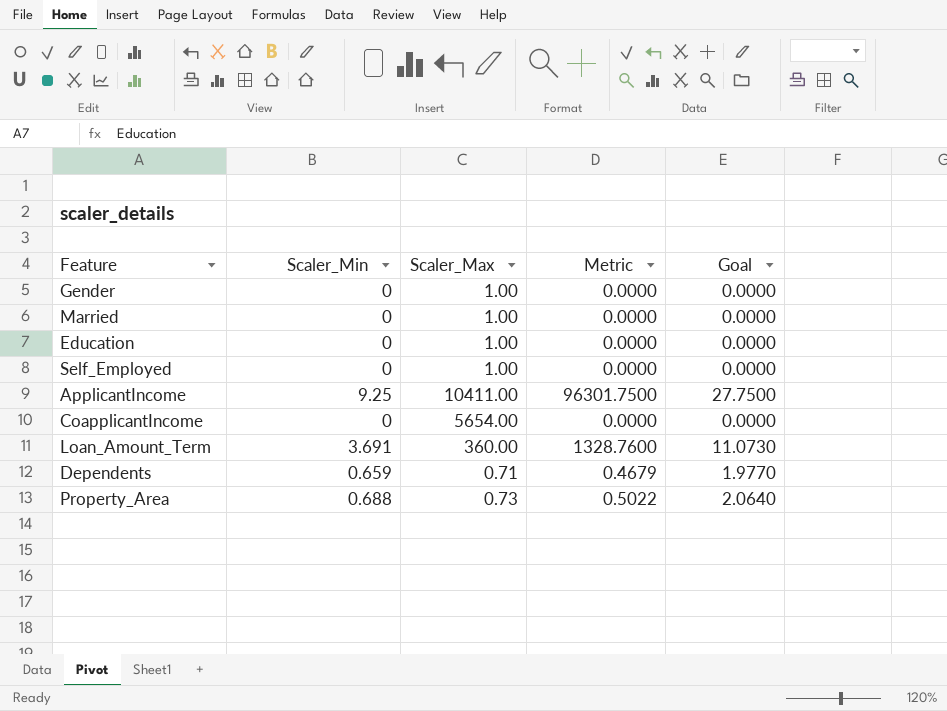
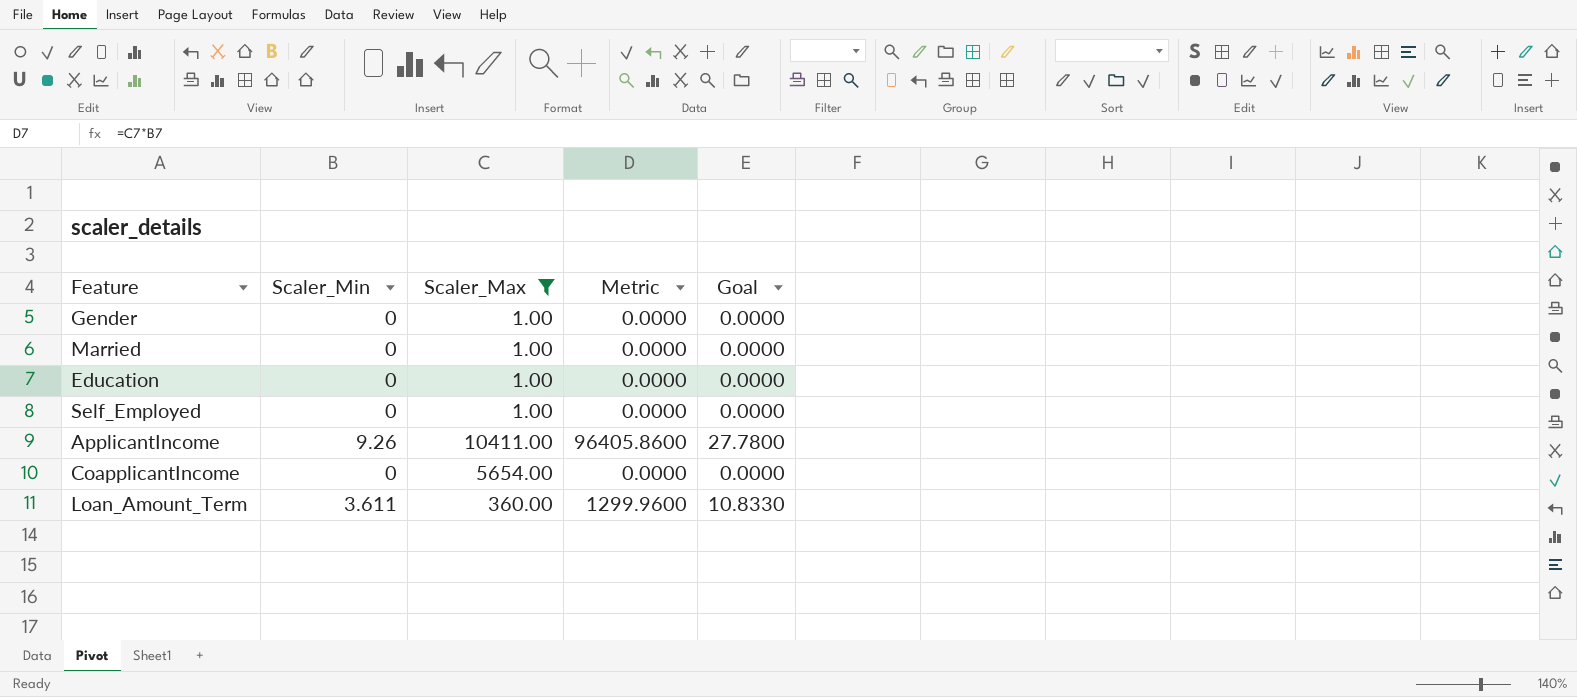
filter: none -> Scaler_Max >= 1.00
ApplicantIncome | Scaler_Min: 9.25 -> 9.26
ApplicantIncome | Metric: 96301.7500 -> 96405.8600
ApplicantIncome | Goal: 27.7500 -> 27.7800
Loan_Amount_Term | Scaler_Min: 3.691 -> 3.611
Loan_Amount_Term | Metric: 1328.7600 -> 1299.9600
Loan_Amount_Term | Goal: 11.0730 -> 10.8330

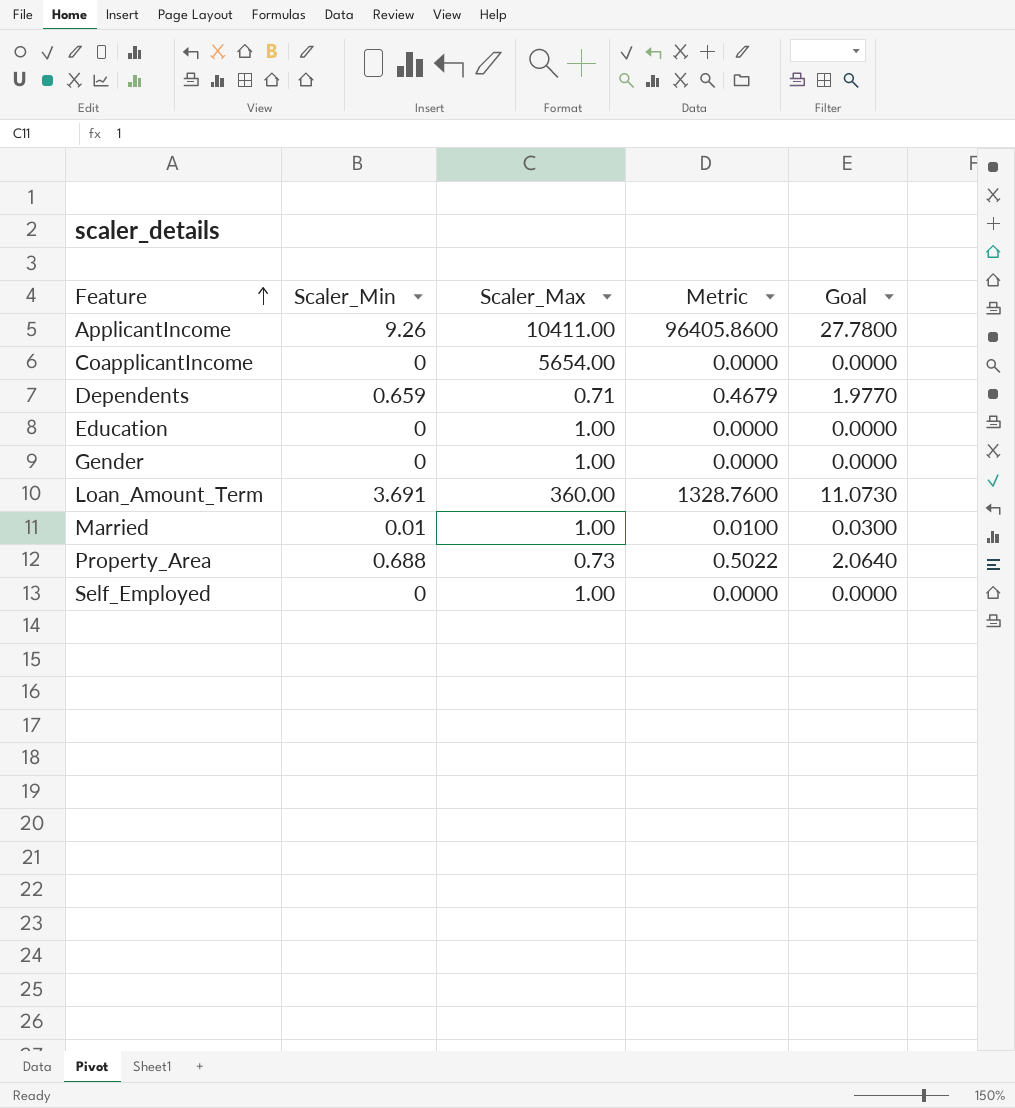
filter: Scaler_Max >= 1.00 -> none
row order: none -> Feature ascending
Loan_Amount_Term | Scaler_Min: 3.611 -> 3.691
Loan_Amount_Term | Metric: 1299.9600 -> 1328.7600
Loan_Amount_Term | Goal: 10.8330 -> 11.0730
Married | Scaler_Min: 0 -> 0.01
Married | Metric: 0.0000 -> 0.0100
Married | Goal: 0.0000 -> 0.0300

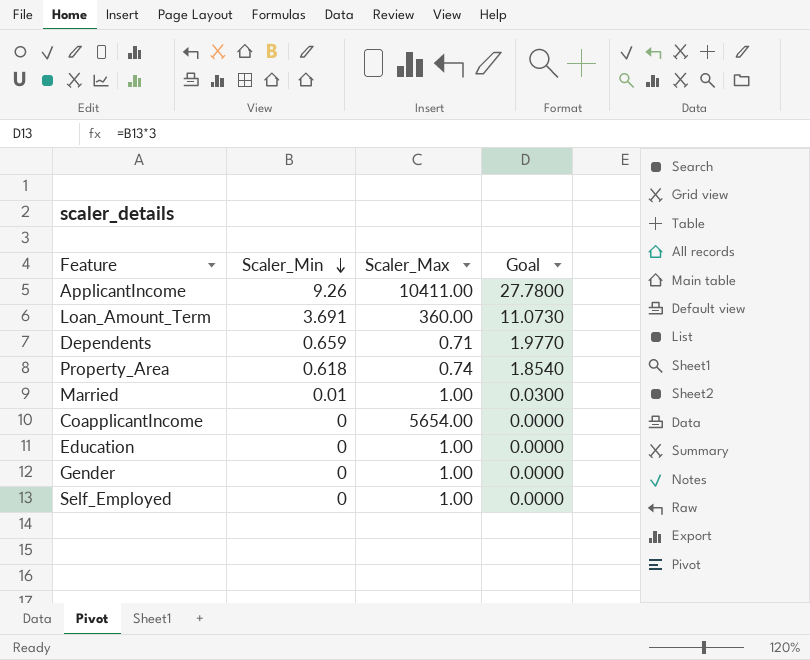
row order: Feature ascending -> Scaler_Min descending
column Metric | formula: [Scaler_Min] * [Scaler_Max] -> none
Property_Area | Scaler_Min: 0.688 -> 0.618
Property_Area | Scaler_Max: 0.73 -> 0.74
Property_Area | Goal: 2.0640 -> 1.8540

